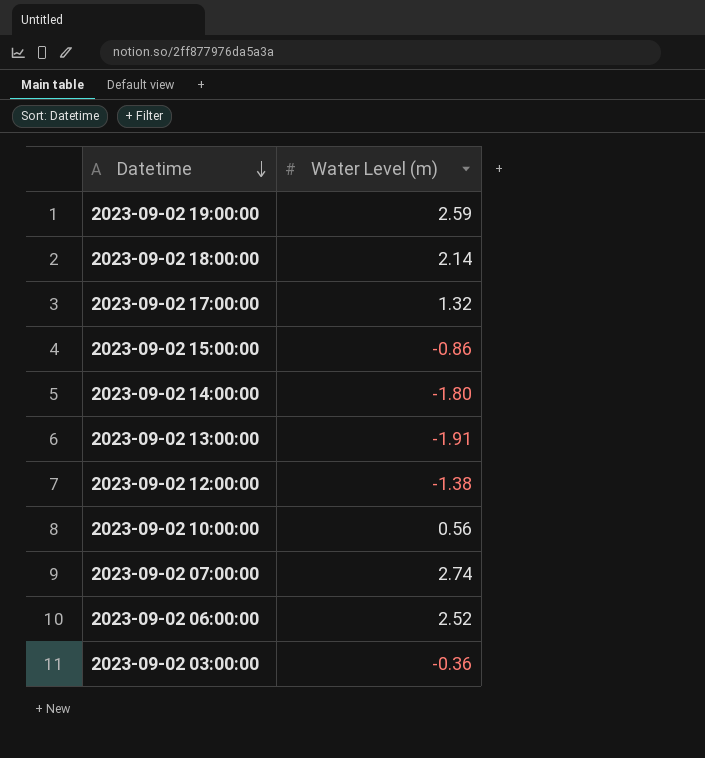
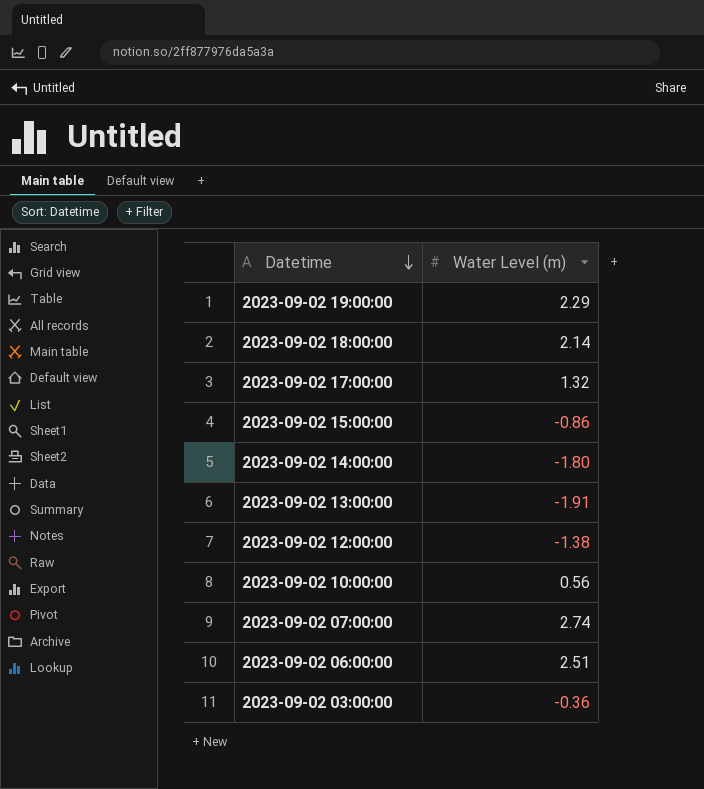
2023-09-02 19:00:00 | Water Level (m): 2.59 -> 2.29
2023-09-02 06:00:00 | Water Level (m): 2.52 -> 2.51

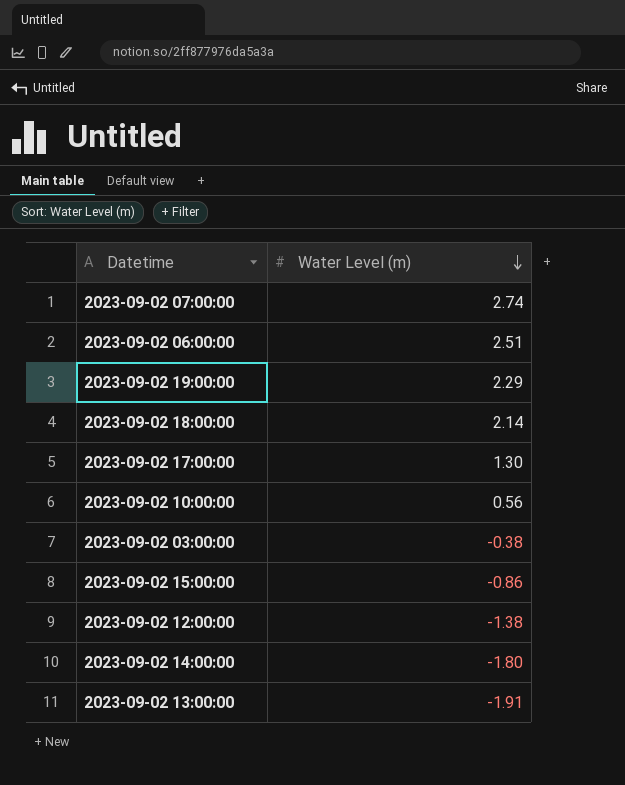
row order: Datetime descending -> Water Level (m) descending
2023-09-02 17:00:00 | Water Level (m): 1.32 -> 1.30
2023-09-02 03:00:00 | Water Level (m): -0.36 -> -0.38

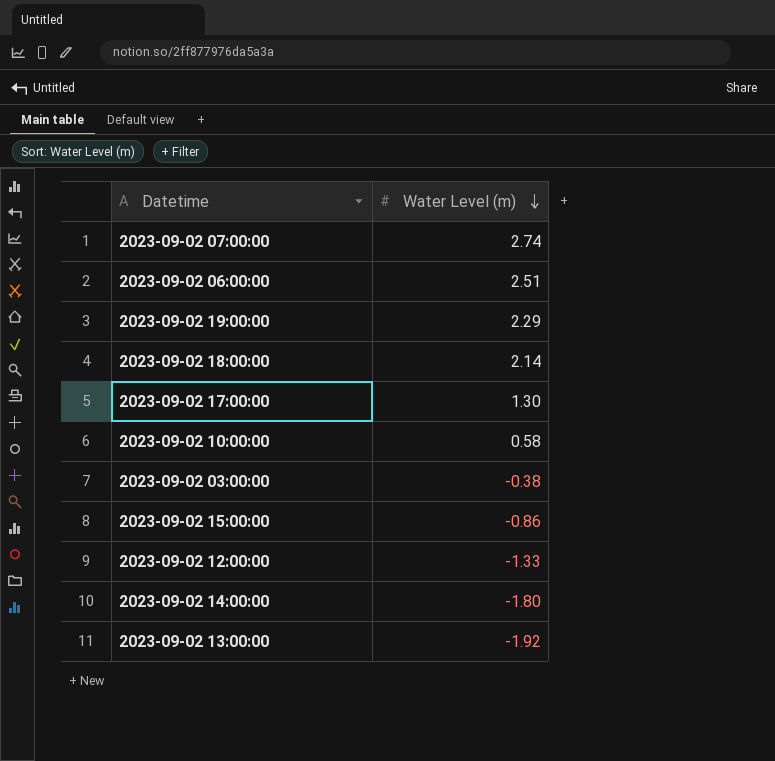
2023-09-02 10:00:00 | Water Level (m): 0.56 -> 0.58
2023-09-02 12:00:00 | Water Level (m): -1.38 -> -1.33
2023-09-02 13:00:00 | Water Level (m): -1.91 -> -1.92

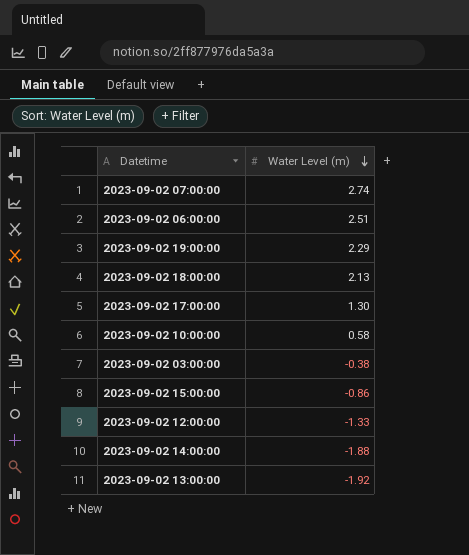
2023-09-02 18:00:00 | Water Level (m): 2.14 -> 2.13
2023-09-02 14:00:00 | Water Level (m): -1.80 -> -1.88

